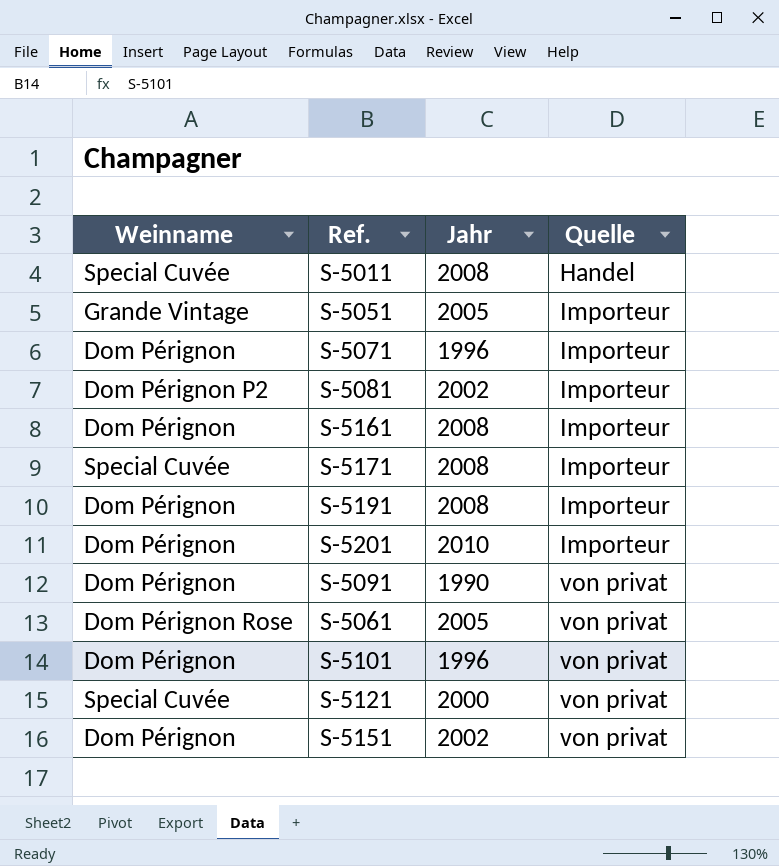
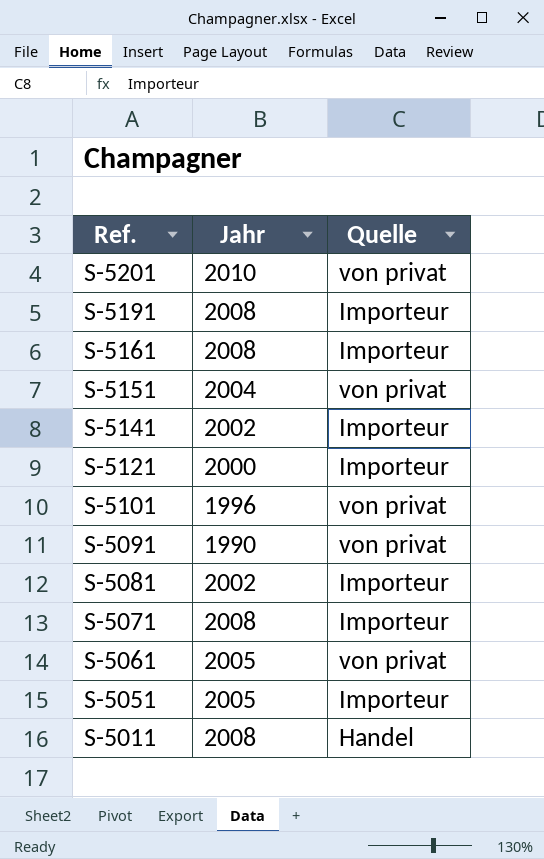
row order: Quelle ascending -> Ref. descending
column Weinname | position: 1 -> none
row S-5171: Special Cuvée | 2008 | Importeur -> none
S-5201 | Quelle: Importeur -> von privat
S-5151 | Jahr: 2002 -> 2004
row S-5141: none -> 2002 | Importeur
S-5121 | Quelle: von privat -> Importeur
S-5071 | Jahr: 1996 -> 2008

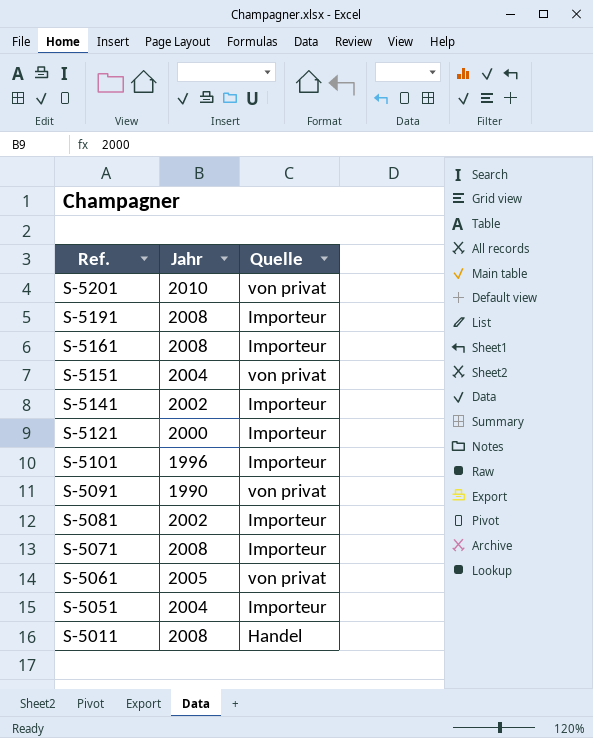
S-5101 | Quelle: von privat -> Importeur
S-5051 | Jahr: 2005 -> 2004

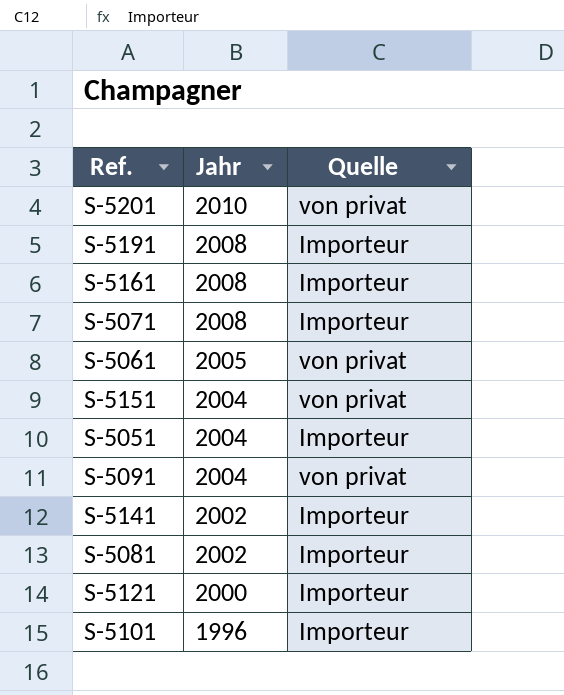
row order: Ref. descending -> Jahr descending
row S-5011: 2008 | Handel -> none
S-5091 | Jahr: 1990 -> 2004

